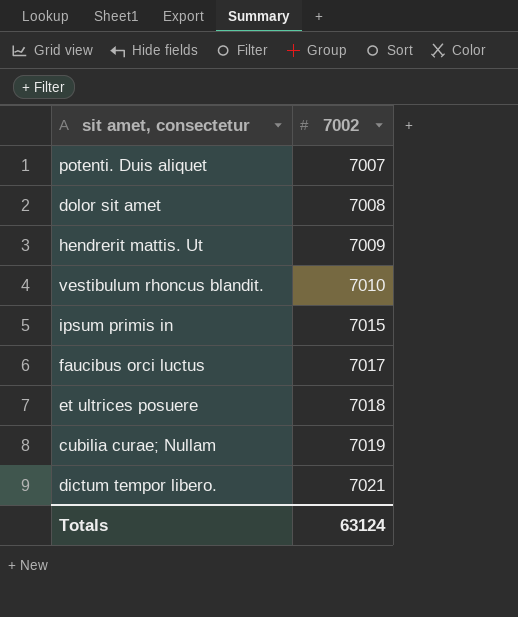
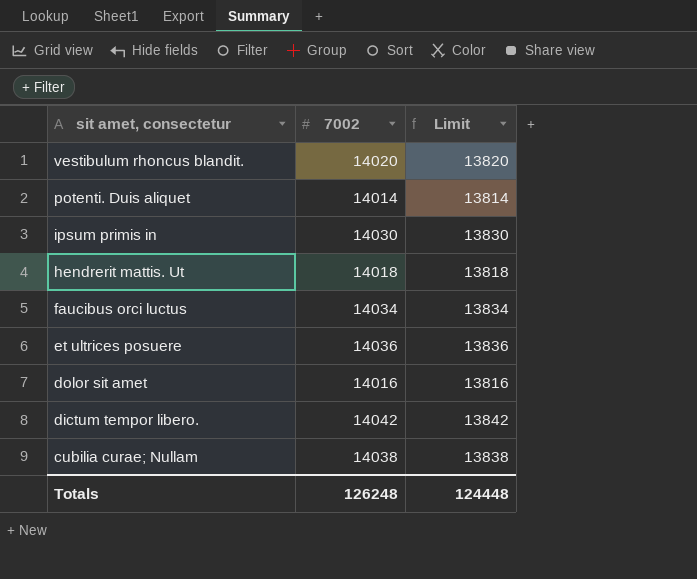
row order: 7002 ascending -> sit amet, consectetur descending
column Limit | formula: none -> [7002] - 200
vestibulum rhoncus blandit. | 7002: 7010 -> 14020
potenti. Duis aliquet | 7002: 7007 -> 14014
ipsum primis in | 7002: 7015 -> 14030
hendrerit mattis. Ut | 7002: 7009 -> 14018
faucibus orci luctus | 7002: 7017 -> 14034
et ultrices posuere | 7002: 7018 -> 14036
dolor sit amet | 7002: 7008 -> 14016
dictum tempor libero. | 7002: 7021 -> 14042
cubilia curae; Nullam | 7002: 7019 -> 14038
Totals | 7002: 63124 -> 126248

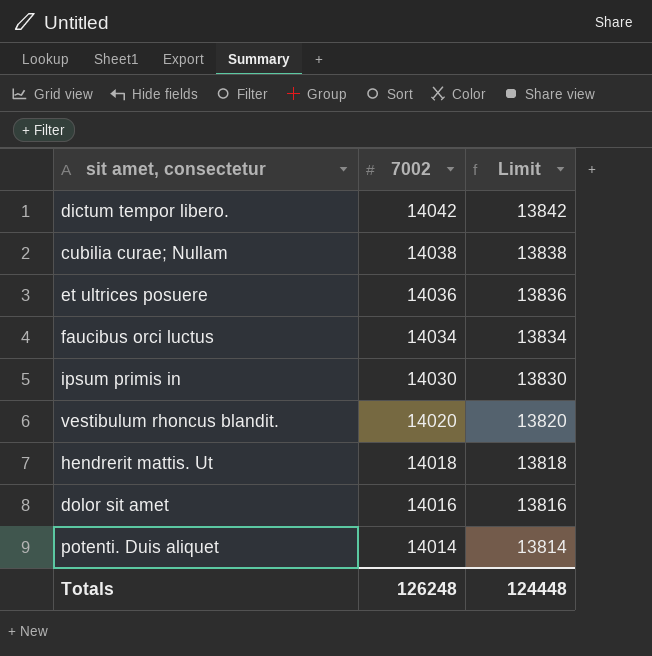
row order: sit amet, consectetur descending -> 7002 descending

